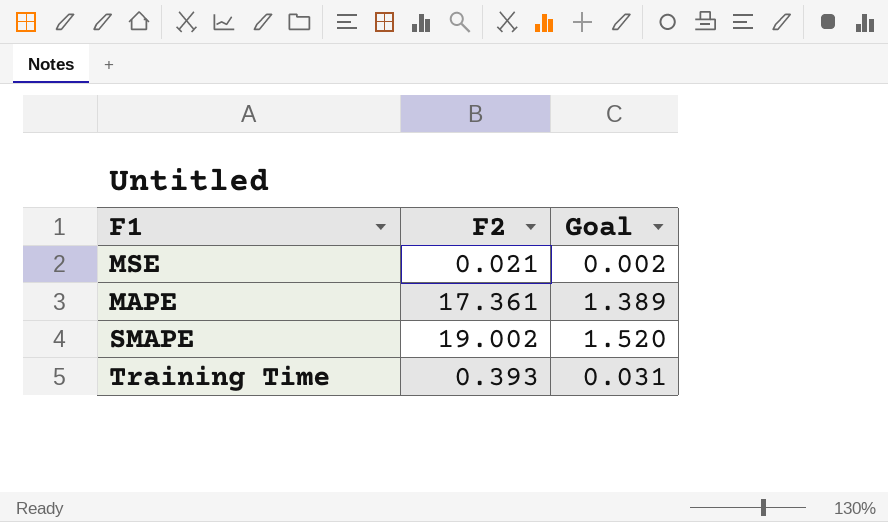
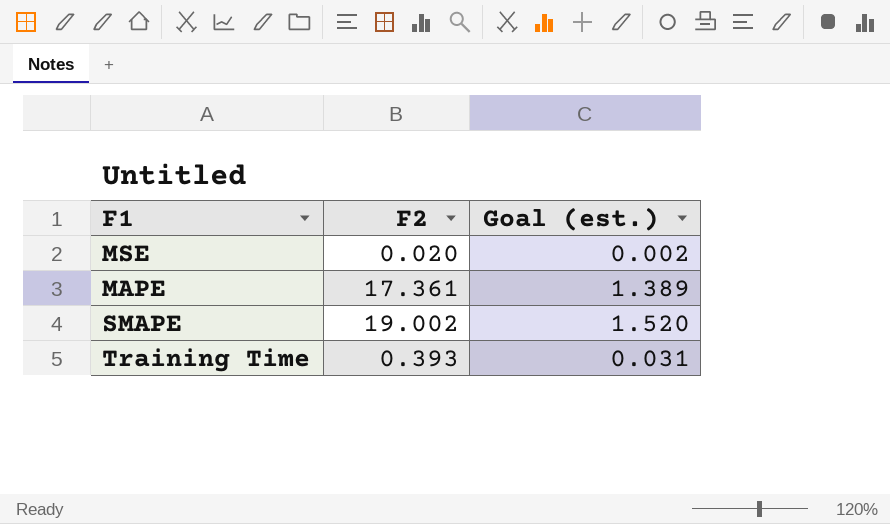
column name: Goal -> Goal (est.)
MSE | F2: 0.021 -> 0.020

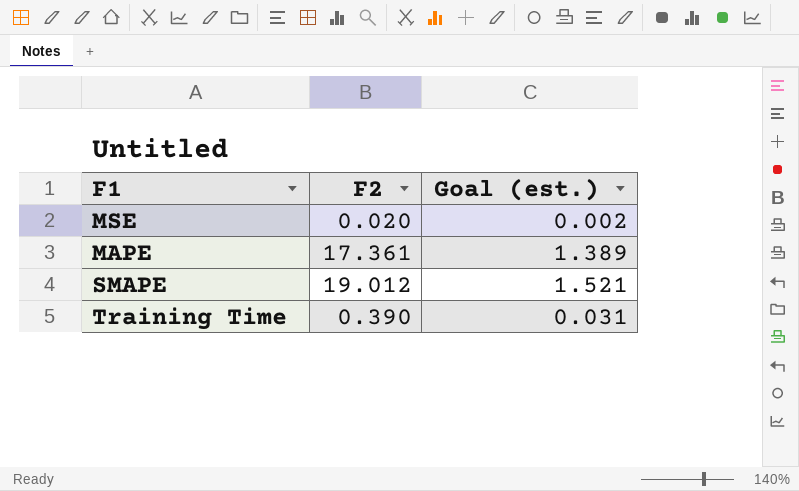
SMAPE | F2: 19.002 -> 19.012
SMAPE | Goal (est.): 1.520 -> 1.521
Training Time | F2: 0.393 -> 0.390

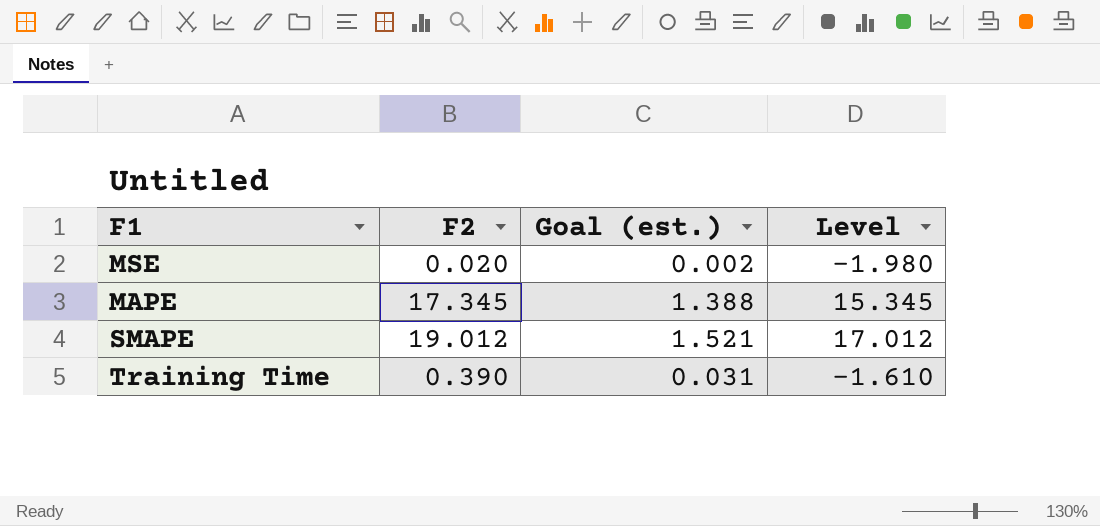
column Level | formula: none -> [F2] - 2
MAPE | F2: 17.361 -> 17.345
MAPE | Goal (est.): 1.389 -> 1.388

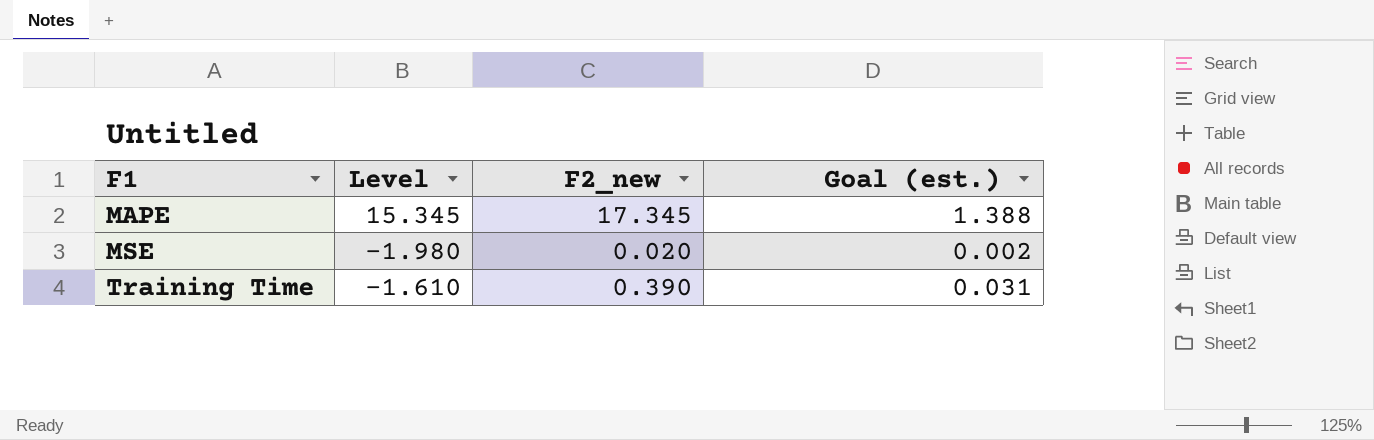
row order: none -> F1 ascending
column Level | position: 4 -> 2
column name: F2 -> F2_new
row SMAPE: 19.012 | 1.521 | 17.012 -> none

